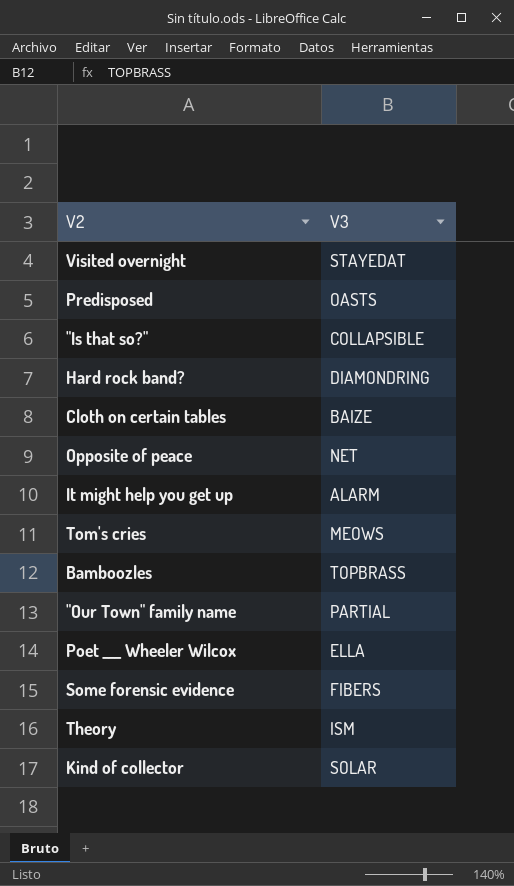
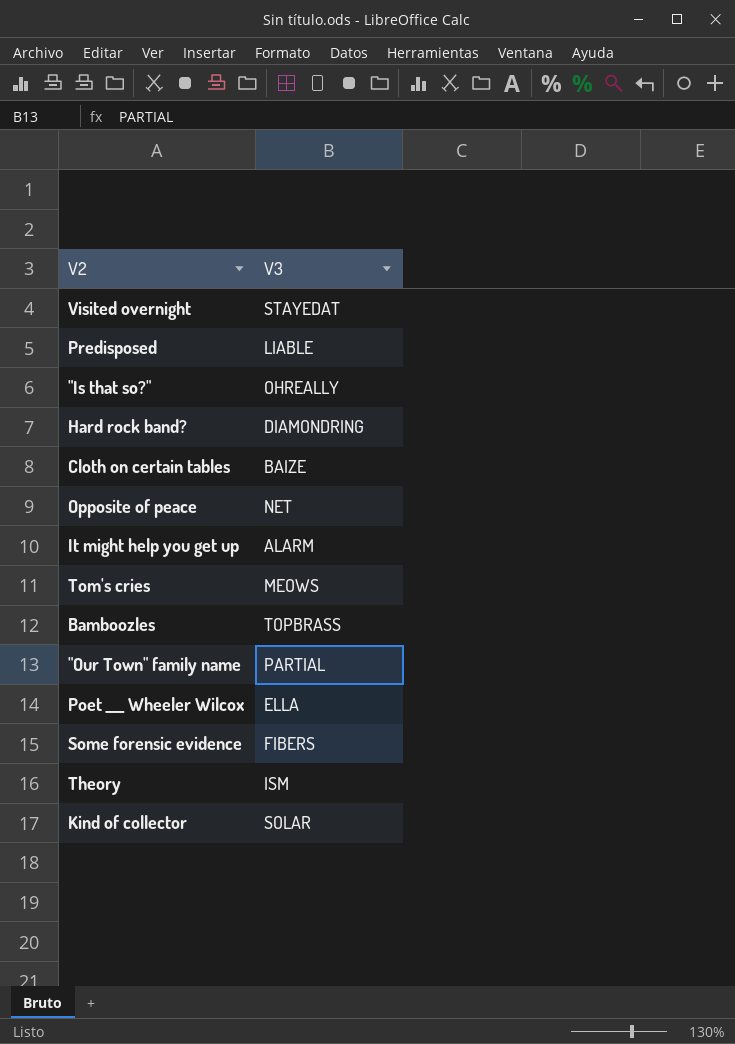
Predisposed | V3: OASTS -> LIABLE
"Is that so?" | V3: COLLAPSIBLE -> OHREALLY

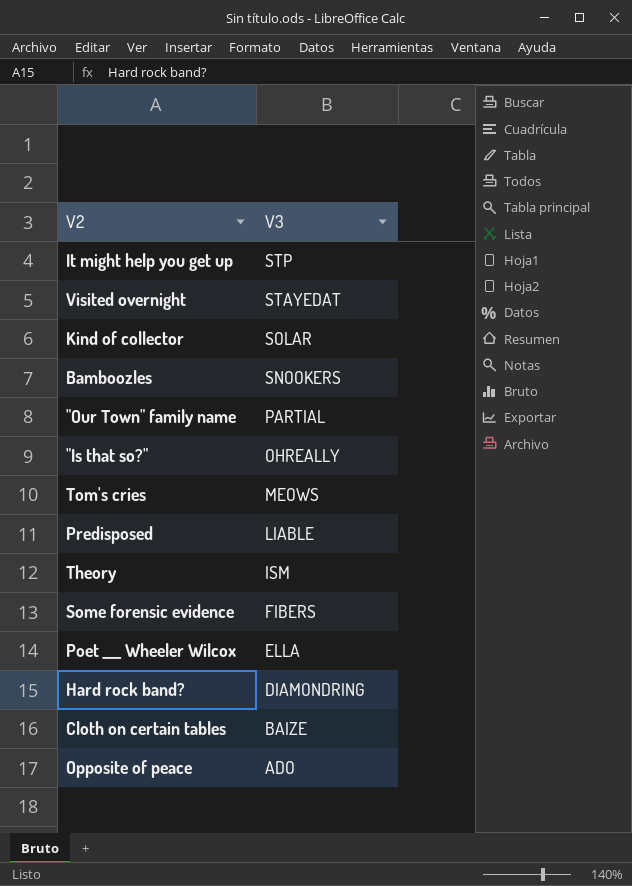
row order: none -> V3 descending
It might help you get up | V3: ALARM -> STP
Bamboozles | V3: TOPBRASS -> SNOOKERS
Opposite of peace | V3: NET -> ADO

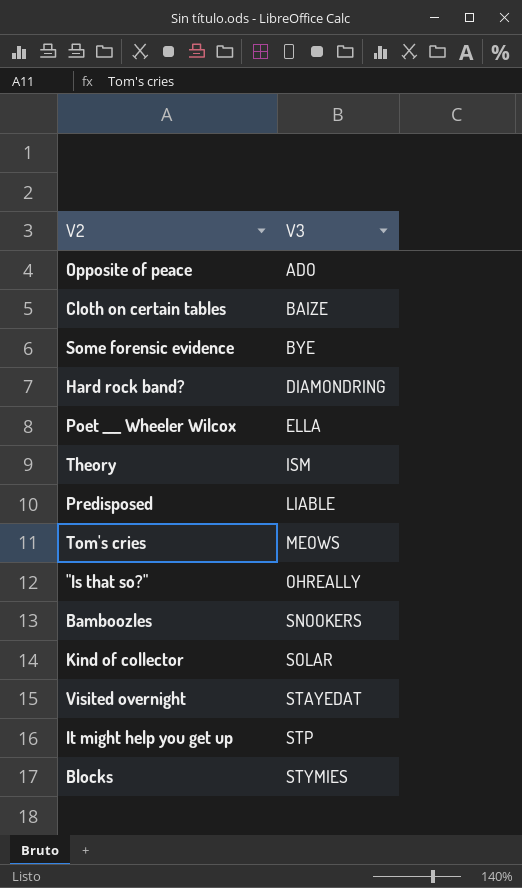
row order: V3 descending -> V3 ascending
row "Our Town" family name: PARTIAL -> none
Some forensic evidence | V3: FIBERS -> BYE
row Blocks: none -> STYMIES

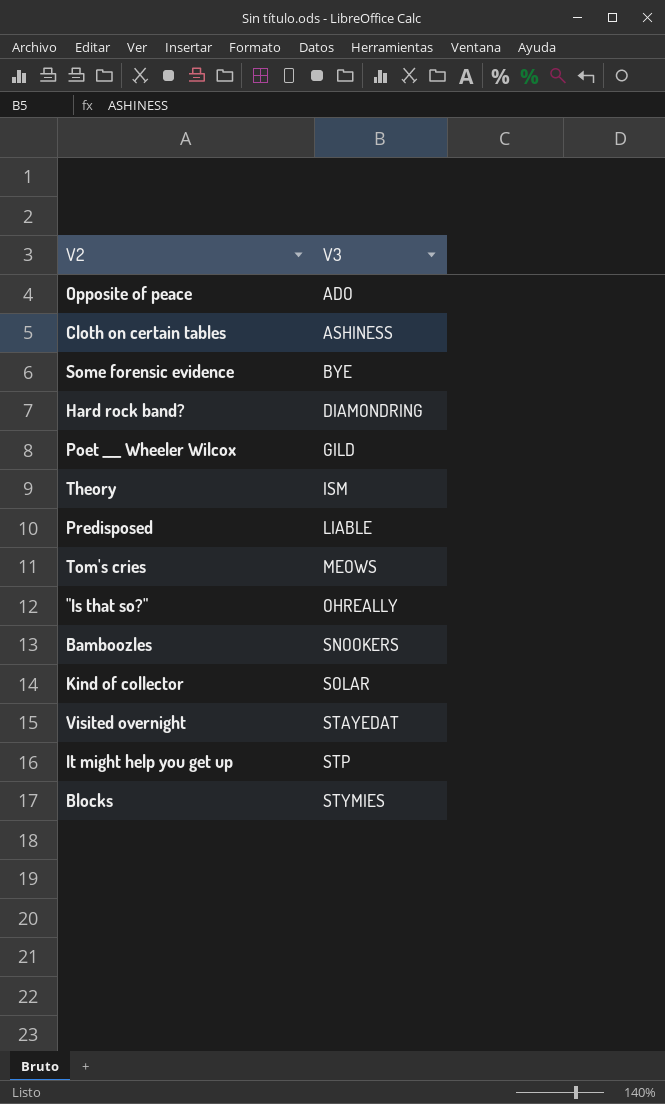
Cloth on certain tables | V3: BAIZE -> ASHINESS
Poet ___ Wheeler Wilcox | V3: ELLA -> GILD

